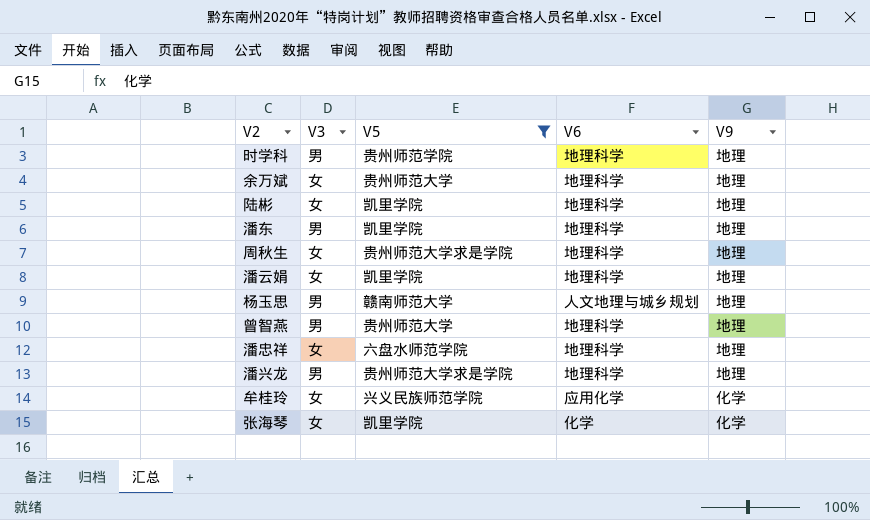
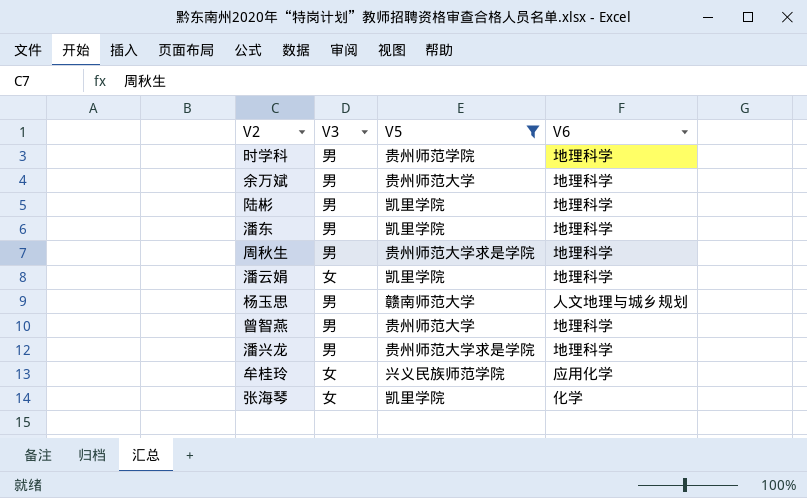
column V9 | position: 5 -> none
row 潘忠祥: 女 | 六盘水师范学院 | 地理科学 | 地理 -> none
余万斌 | V3: 女 -> 男
陆彬 | V3: 女 -> 男
周秋生 | V3: 女 -> 男

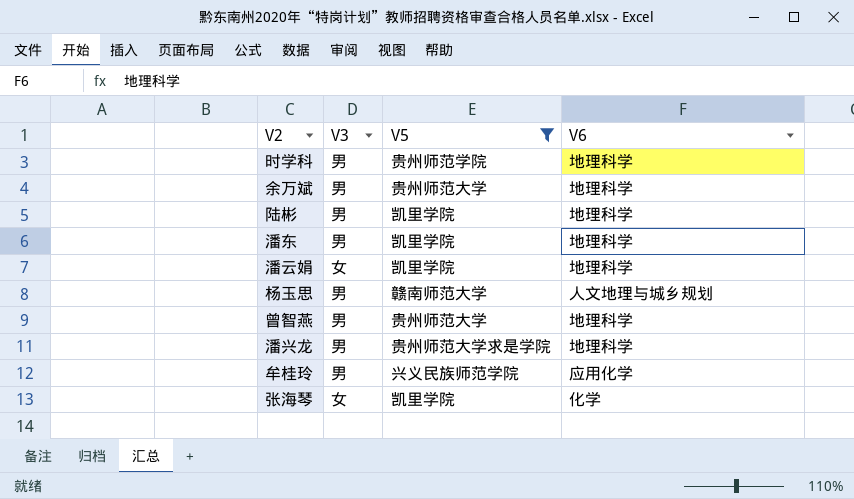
row 周秋生: 男 | 贵州师范大学求是学院 | 地理科学 -> none
牟桂玲 | V3: 女 -> 男

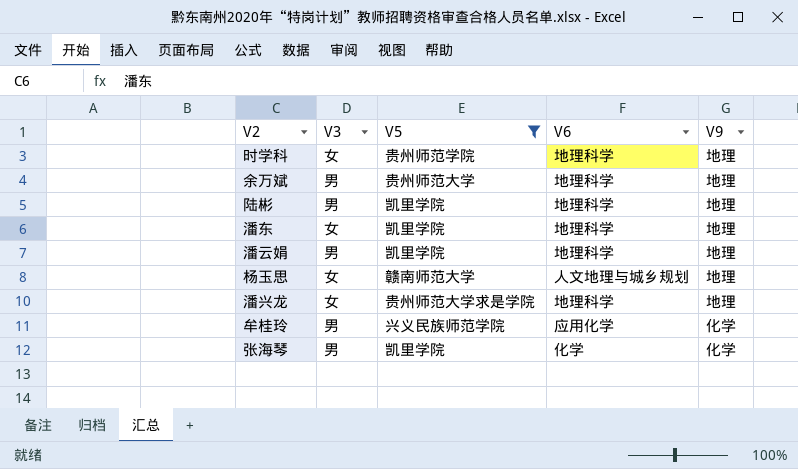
column V9 | position: none -> 5
row 曾智燕: 男 | 贵州师范大学 | 地理科学 -> none
时学科 | V3: 男 -> 女
潘东 | V3: 男 -> 女
潘云娟 | V3: 女 -> 男
杨玉思 | V3: 男 -> 女
潘兴龙 | V3: 男 -> 女
张海琴 | V3: 女 -> 男

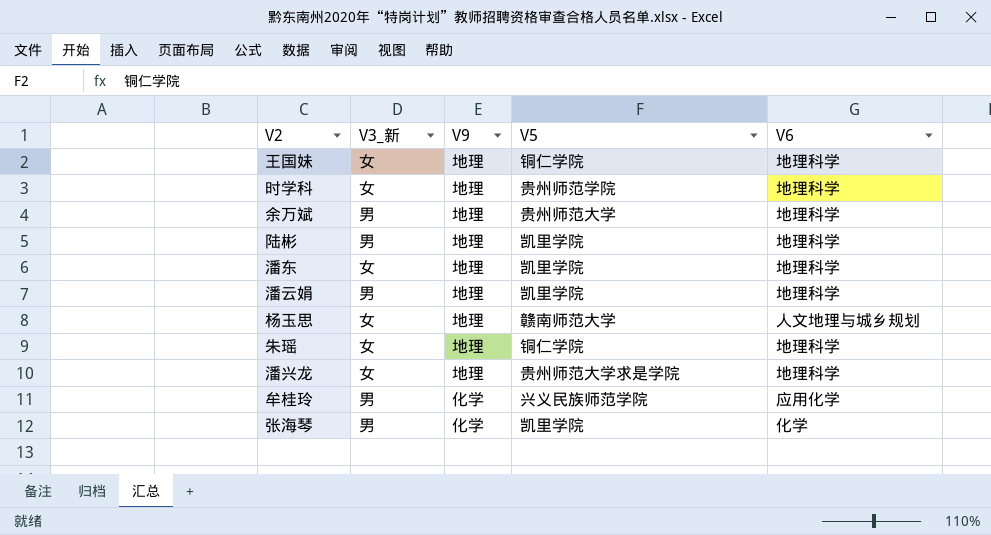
filter: V5 != 铜仁学院 -> none
column name: V3 -> V3_新
column V9 | position: 5 -> 3

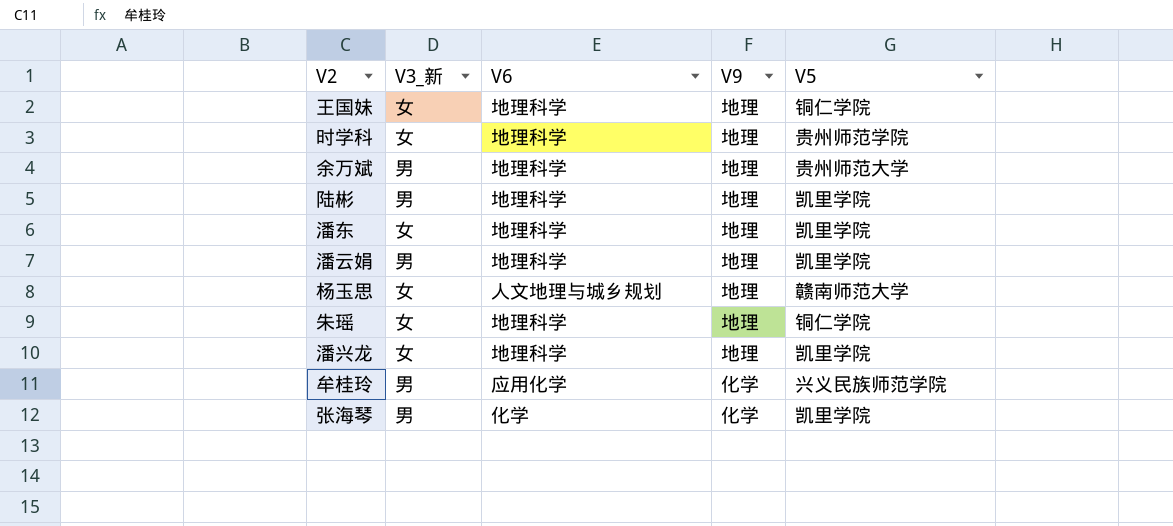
column V6 | position: 5 -> 3
潘兴龙 | V5: 贵州师范大学求是学院 -> 凯里学院

